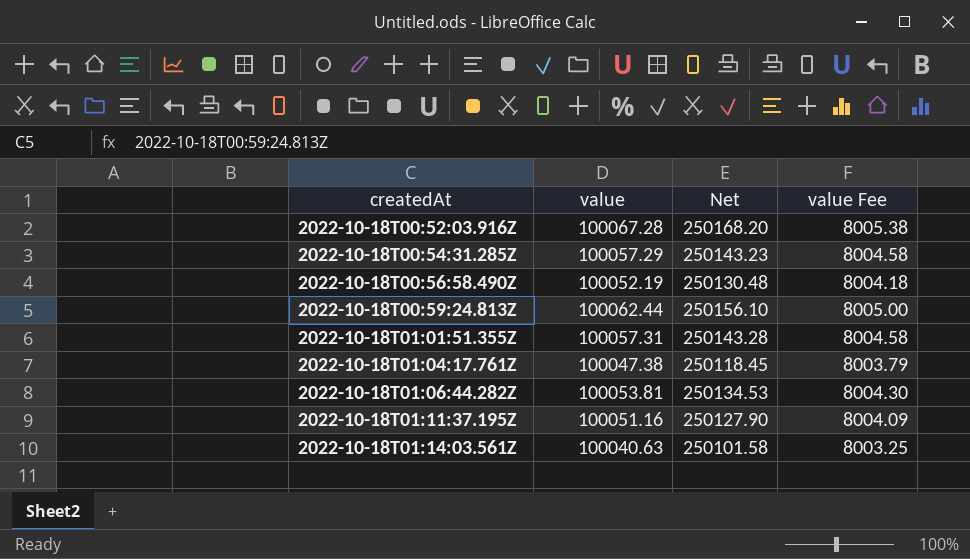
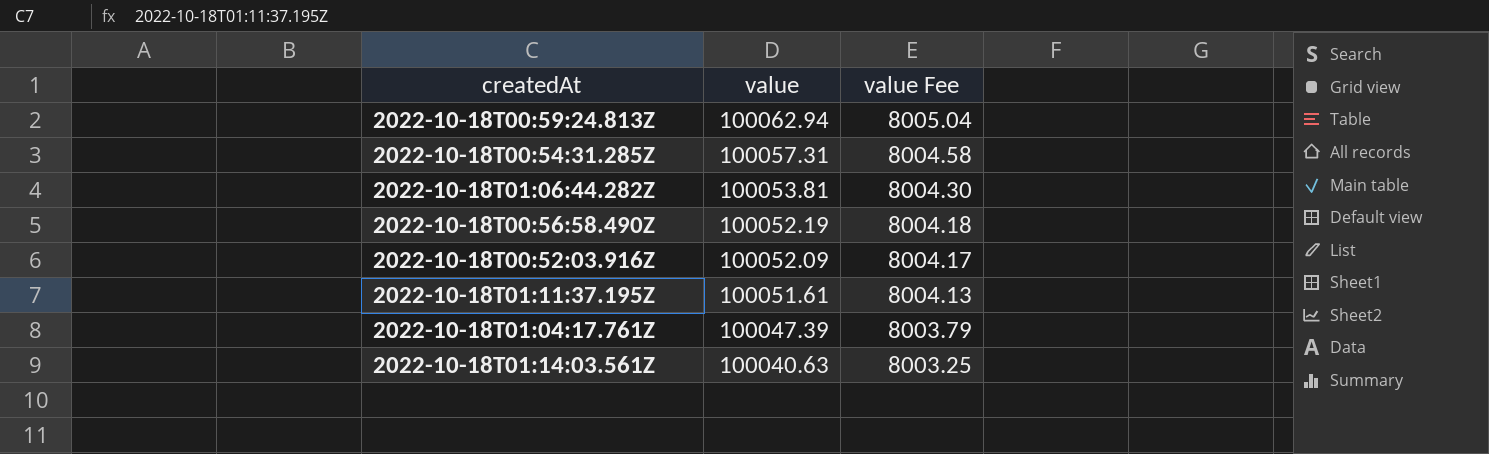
row order: createdAt ascending -> value descending
column Net | formula: [value] * 2.5 -> none
row 2022-10-18T01:01:51.355Z: 100057.31 | 250143.28 | 8004.58 -> none
2022-10-18T00:59:24.813Z | value: 100062.44 -> 100062.94
2022-10-18T00:59:24.813Z | value Fee: 8005.00 -> 8005.04
2022-10-18T00:54:31.285Z | value: 100057.29 -> 100057.31
2022-10-18T00:52:03.916Z | value: 100067.28 -> 100052.09
2022-10-18T00:52:03.916Z | value Fee: 8005.38 -> 8004.17
2022-10-18T01:11:37.195Z | value: 100051.16 -> 100051.61
2022-10-18T01:11:37.195Z | value Fee: 8004.09 -> 8004.13
2022-10-18T01:04:17.761Z | value: 100047.38 -> 100047.39

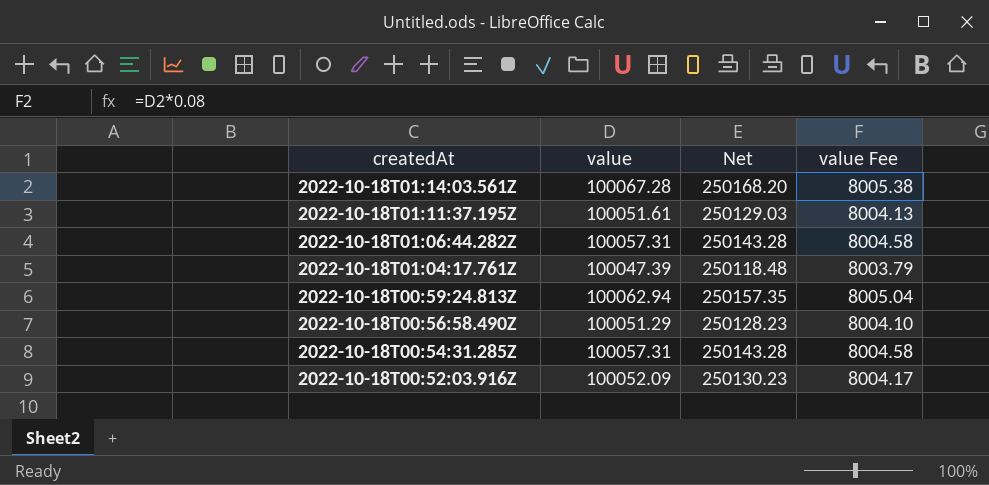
row order: value descending -> createdAt descending
column Net | formula: none -> [value] * 2.5
2022-10-18T01:14:03.561Z | value: 100040.63 -> 100067.28
2022-10-18T01:14:03.561Z | value Fee: 8003.25 -> 8005.38
2022-10-18T01:06:44.282Z | value: 100053.81 -> 100057.31
2022-10-18T01:06:44.282Z | value Fee: 8004.30 -> 8004.58
2022-10-18T00:56:58.490Z | value: 100052.19 -> 100051.29
2022-10-18T00:56:58.490Z | value Fee: 8004.18 -> 8004.10

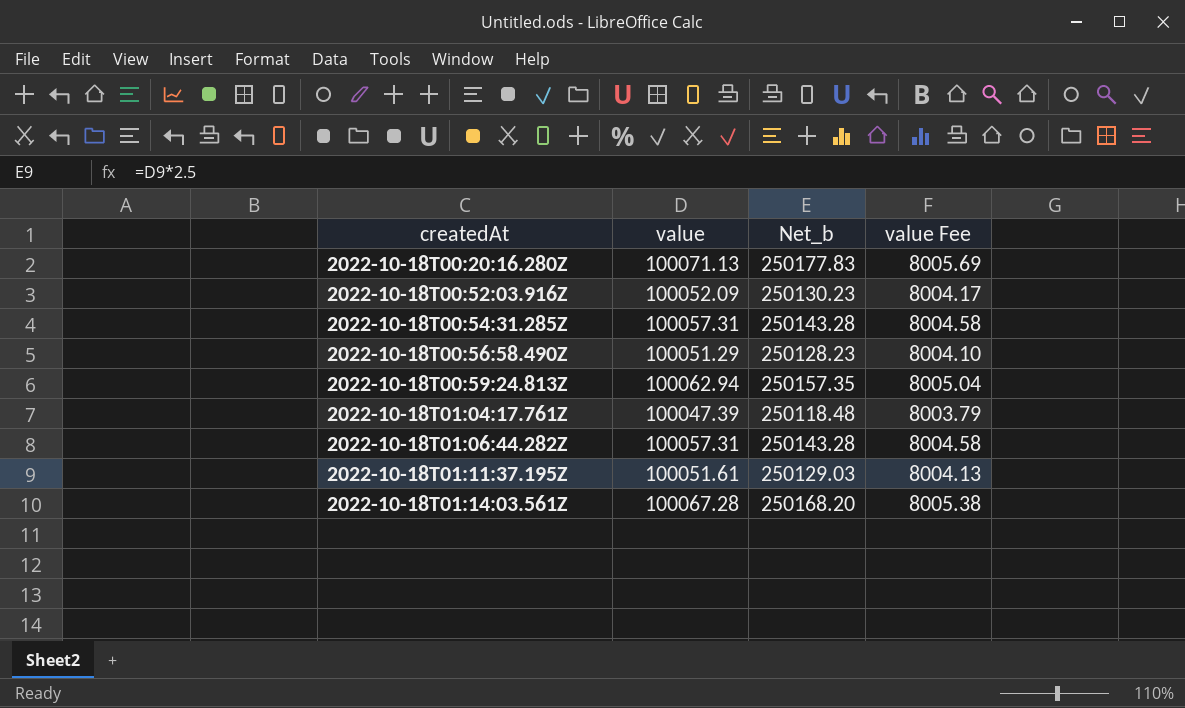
row order: createdAt descending -> createdAt ascending
column name: Net -> Net_b
row 2022-10-18T00:20:16.280Z: none -> 100071.13 | 250177.83 | 8005.69

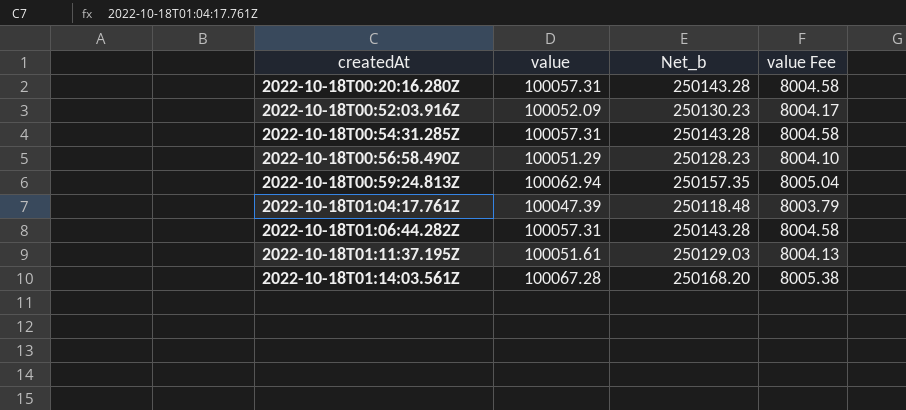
2022-10-18T00:20:16.280Z | value: 100071.13 -> 100057.31
2022-10-18T00:20:16.280Z | Net_b: 250177.83 -> 250143.28
2022-10-18T00:20:16.280Z | value Fee: 8005.69 -> 8004.58

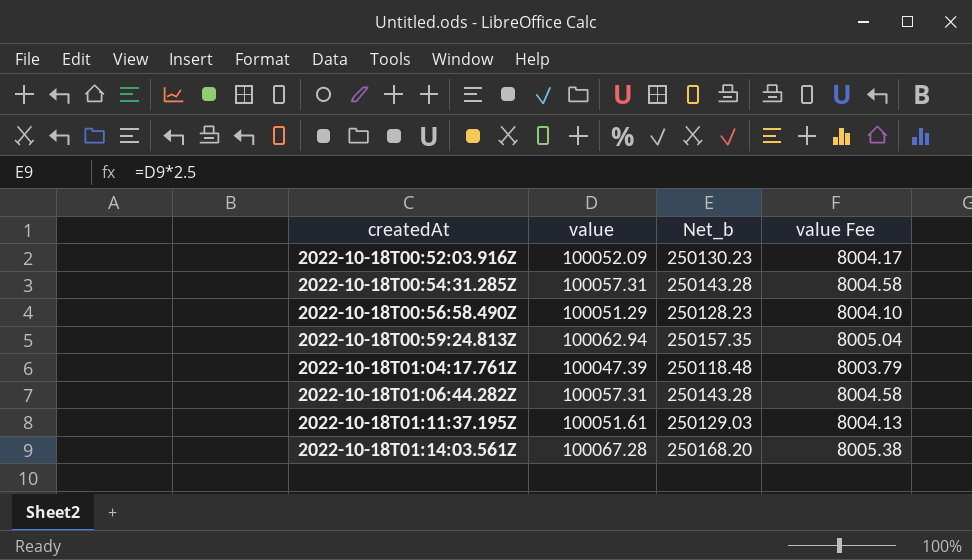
row 2022-10-18T00:20:16.280Z: 100057.31 | 250143.28 | 8004.58 -> none

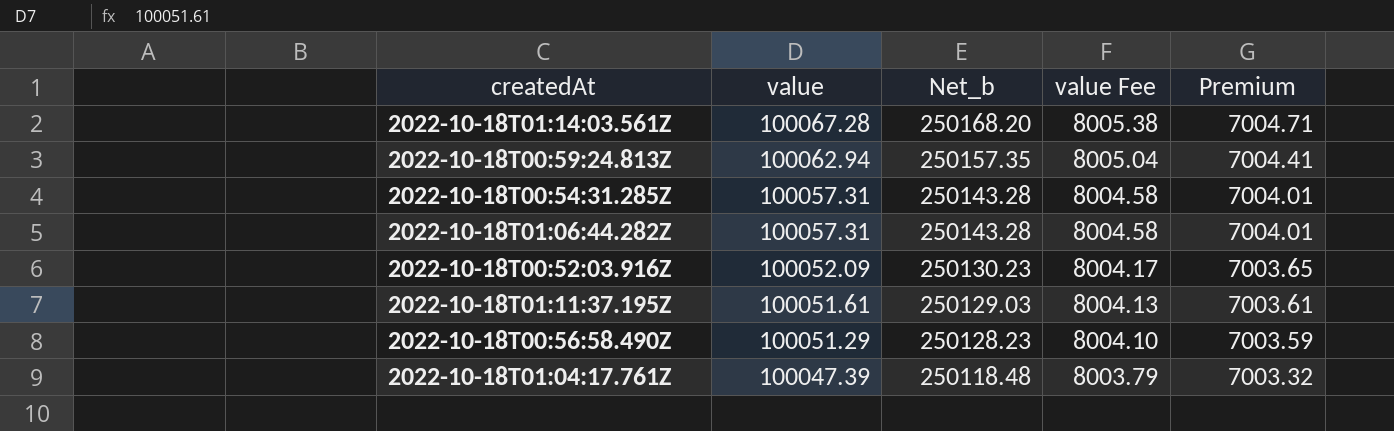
row order: createdAt ascending -> value descending
column Premium | formula: none -> [value] * 0.07

